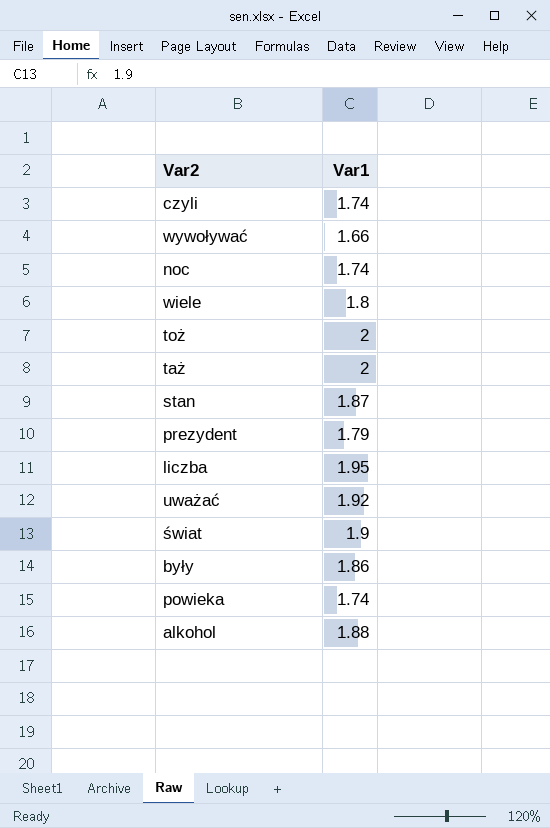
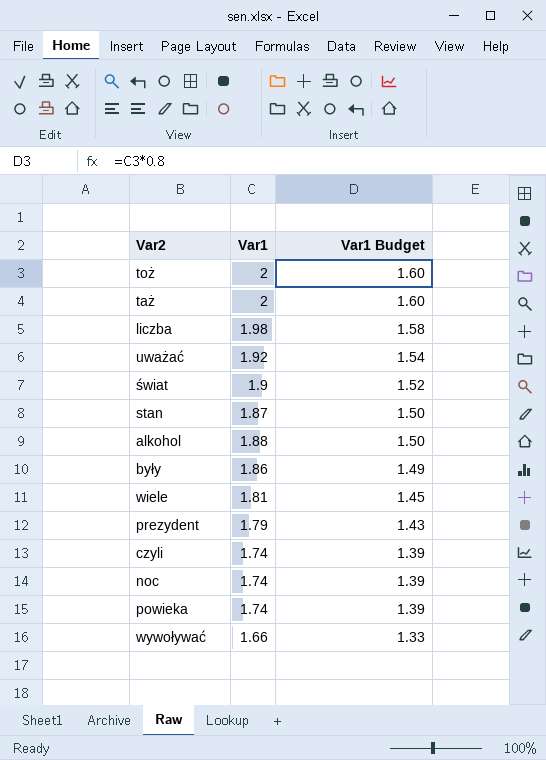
row order: none -> Var1 Budget descending
column Var1 Budget | formula: none -> [Var1] * 0.8
liczba | Var1: 1.95 -> 1.98
wiele | Var1: 1.8 -> 1.81

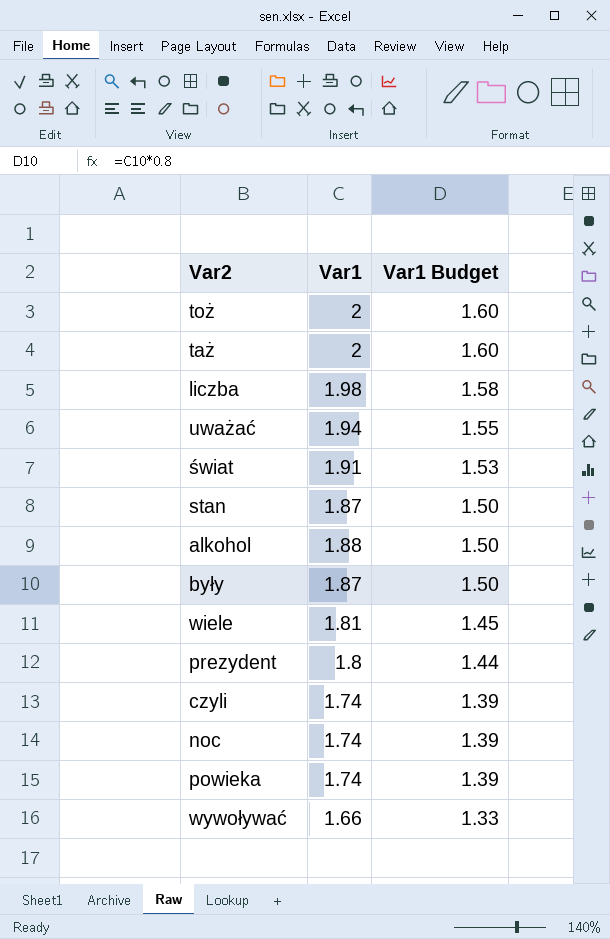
uważać | Var1: 1.92 -> 1.94
uważać | Var1 Budget: 1.54 -> 1.55
świat | Var1: 1.9 -> 1.91
świat | Var1 Budget: 1.52 -> 1.53
były | Var1: 1.86 -> 1.87
były | Var1 Budget: 1.49 -> 1.50
prezydent | Var1: 1.79 -> 1.8
prezydent | Var1 Budget: 1.43 -> 1.44

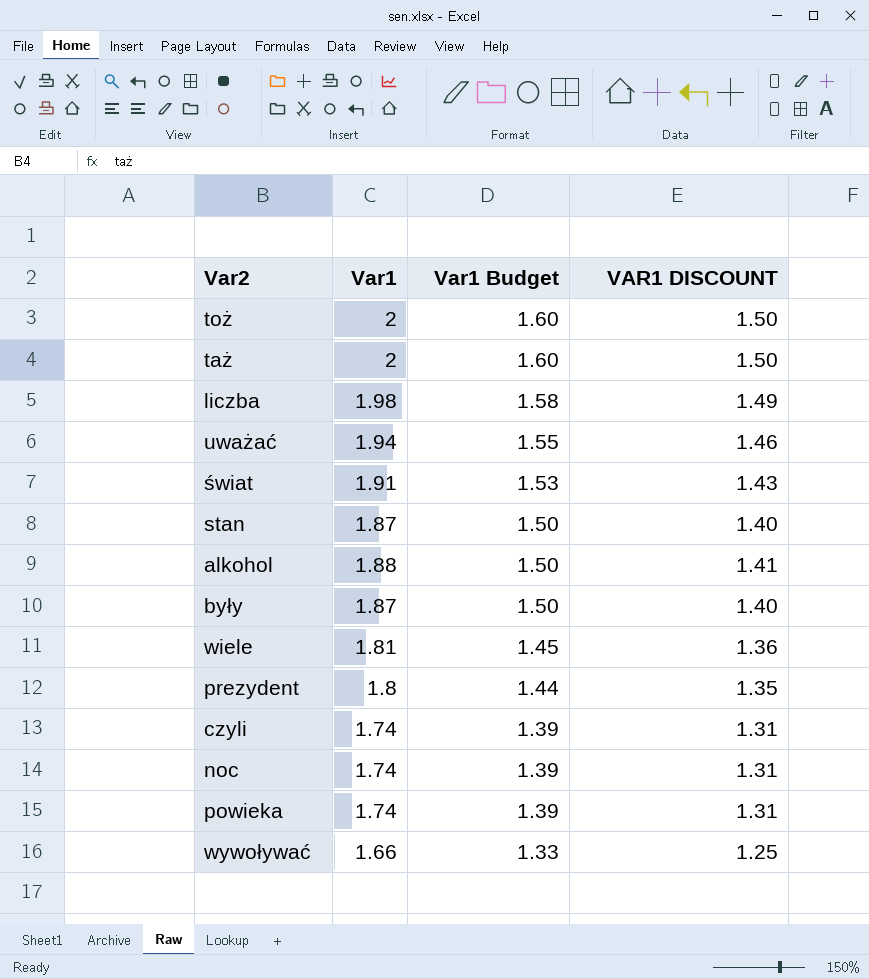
column VAR1 DISCOUNT | formula: none -> [Var1] * 0.75

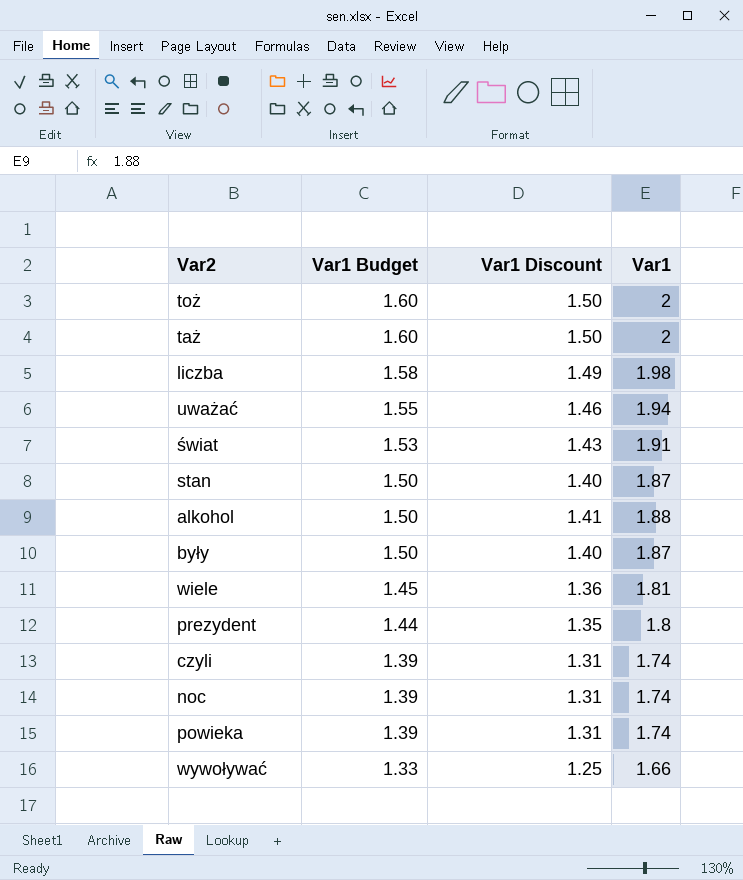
column name: VAR1 DISCOUNT -> Var1 Discount
column Var1 | position: 2 -> 4

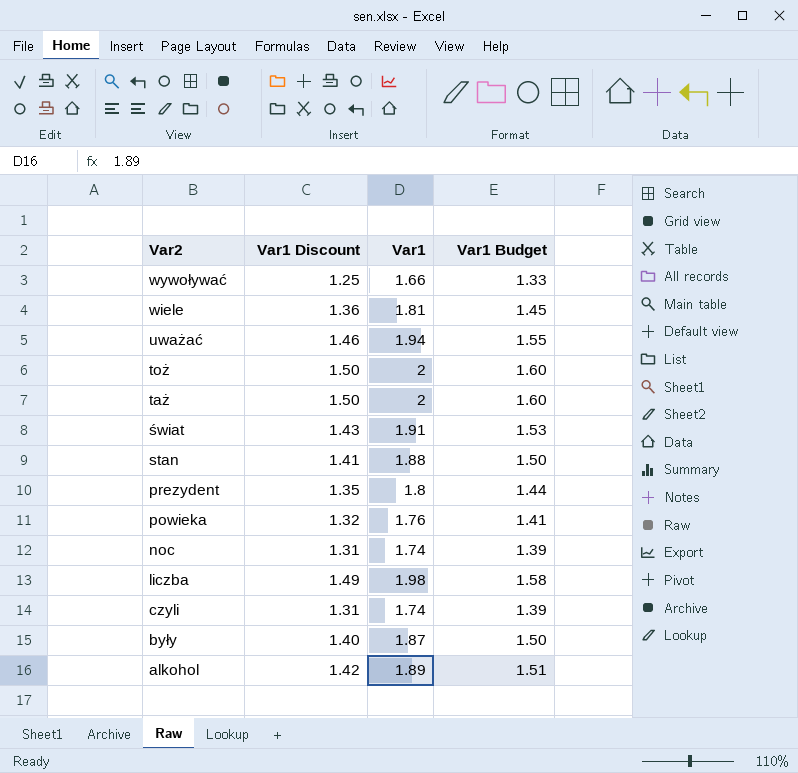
row order: Var1 Budget descending -> Var2 descending
column Var1 Budget | position: 2 -> 4
stan | Var1 Discount: 1.40 -> 1.41
stan | Var1: 1.87 -> 1.88
powieka | Var1 Discount: 1.31 -> 1.32
powieka | Var1: 1.74 -> 1.76
powieka | Var1 Budget: 1.39 -> 1.41
alkohol | Var1 Discount: 1.41 -> 1.42
alkohol | Var1: 1.88 -> 1.89
alkohol | Var1 Budget: 1.50 -> 1.51

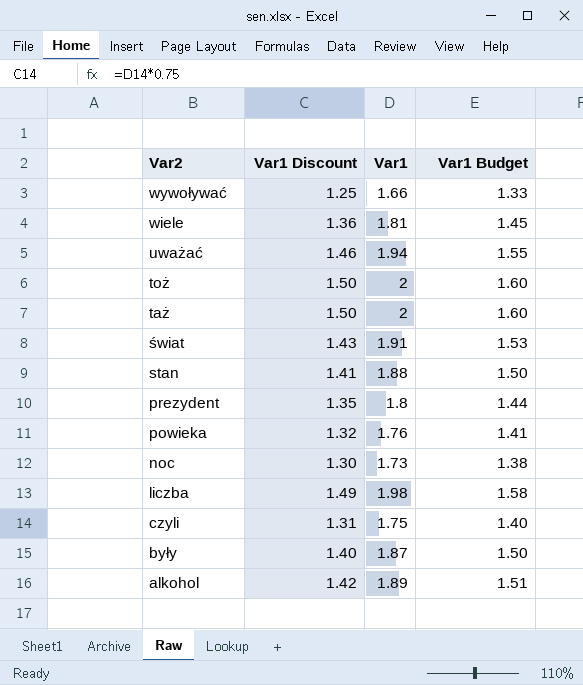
noc | Var1 Discount: 1.31 -> 1.30
noc | Var1: 1.74 -> 1.73
noc | Var1 Budget: 1.39 -> 1.38
czyli | Var1: 1.74 -> 1.75
czyli | Var1 Budget: 1.39 -> 1.40

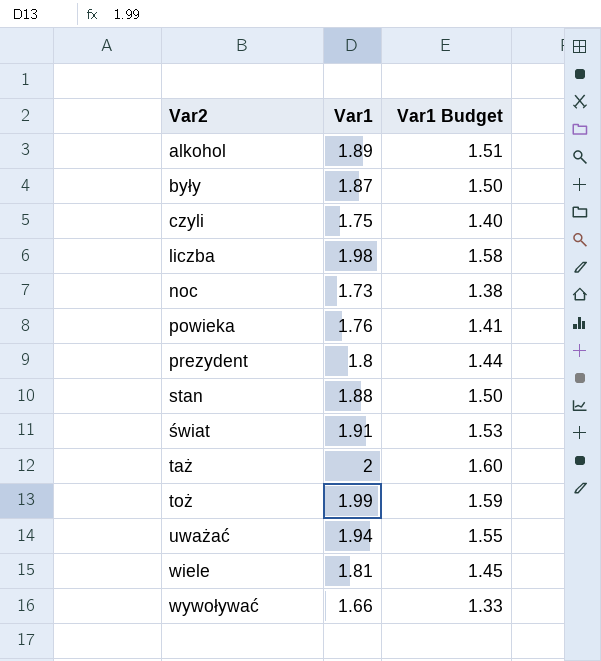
row order: Var2 descending -> Var2 ascending
column Var1 Discount | formula: [Var1] * 0.75 -> none
toż | Var1: 2 -> 1.99
toż | Var1 Budget: 1.60 -> 1.59

